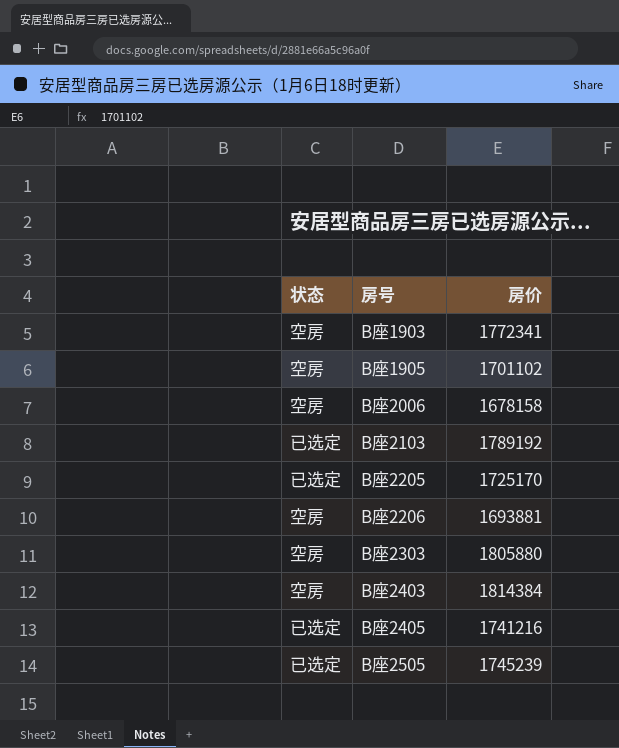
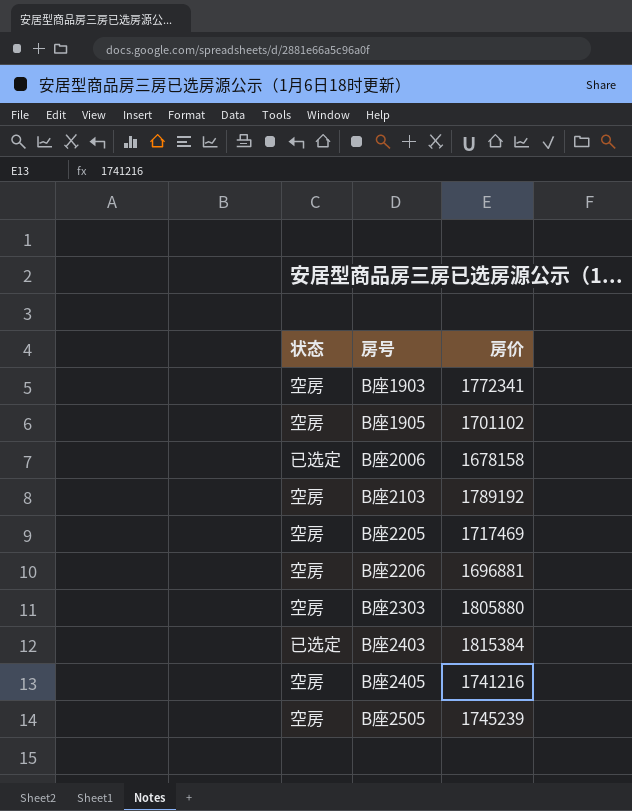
B座2006 | 状态: 空房 -> 已选定
B座2103 | 状态: 已选定 -> 空房
B座2205 | 状态: 已选定 -> 空房
B座2205 | 房价: 1725170 -> 1717469
B座2206 | 房价: 1693881 -> 1696881
B座2403 | 状态: 空房 -> 已选定
B座2403 | 房价: 1814384 -> 1815384
B座2405 | 状态: 已选定 -> 空房
B座2505 | 状态: 已选定 -> 空房

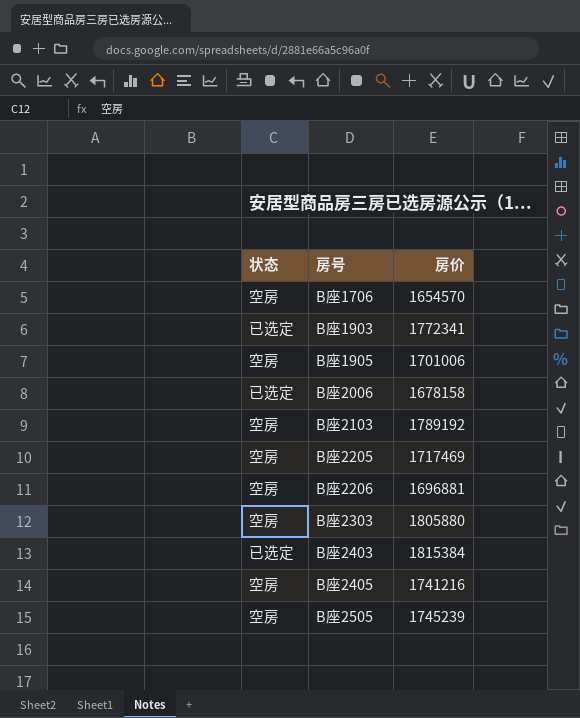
row B座1706: none -> 空房 | 1654570
B座1903 | 状态: 空房 -> 已选定
B座1905 | 房价: 1701102 -> 1701006

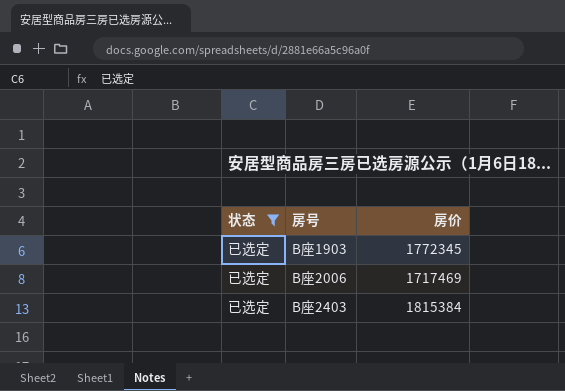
filter: none -> 状态 = 已选定
B座1903 | 房价: 1772341 -> 1772345
B座2006 | 房价: 1678158 -> 1717469

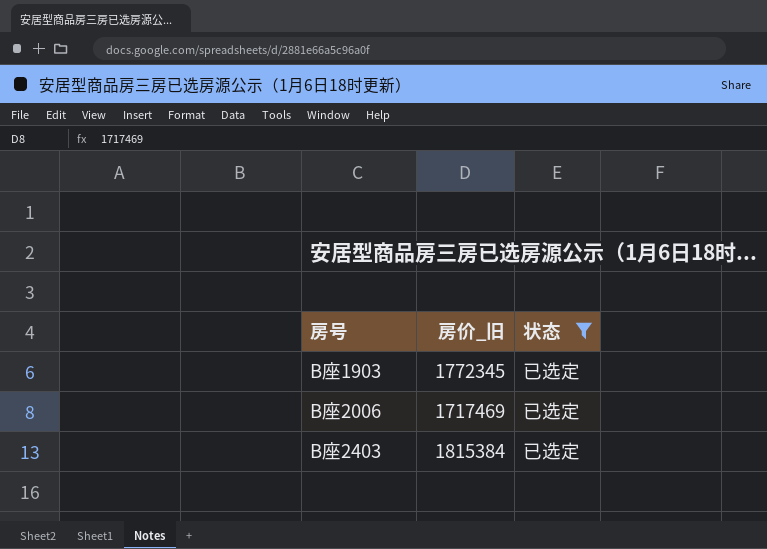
column name: 房价 -> 房价_旧
column 状态 | position: 1 -> 3

